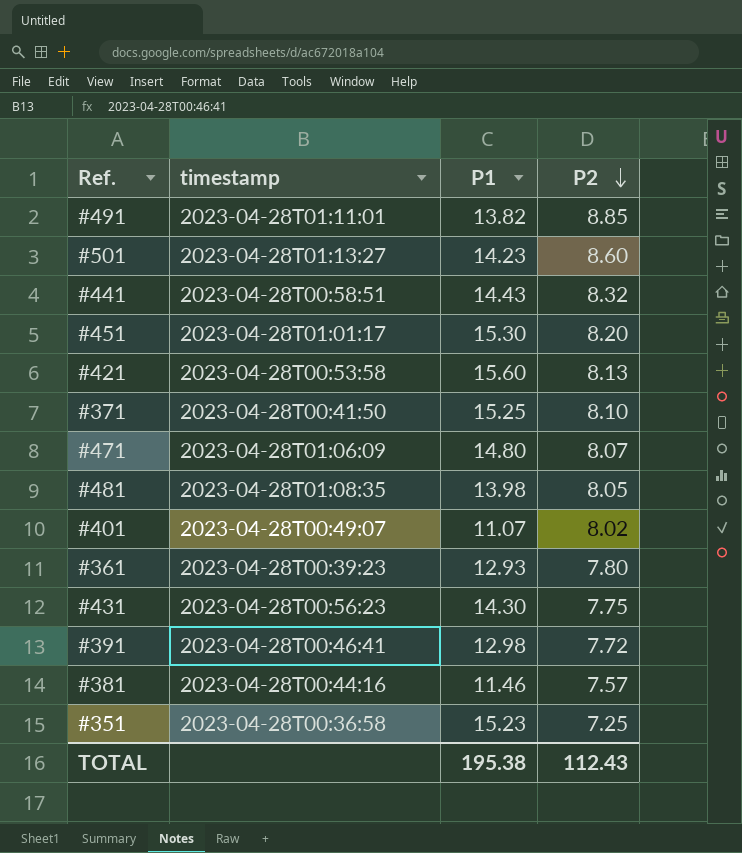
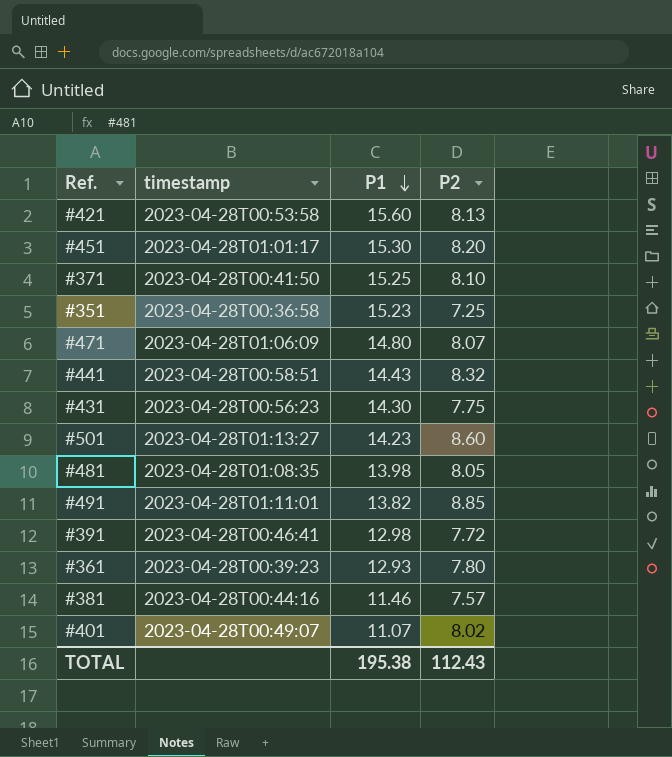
row order: P2 descending -> P1 descending

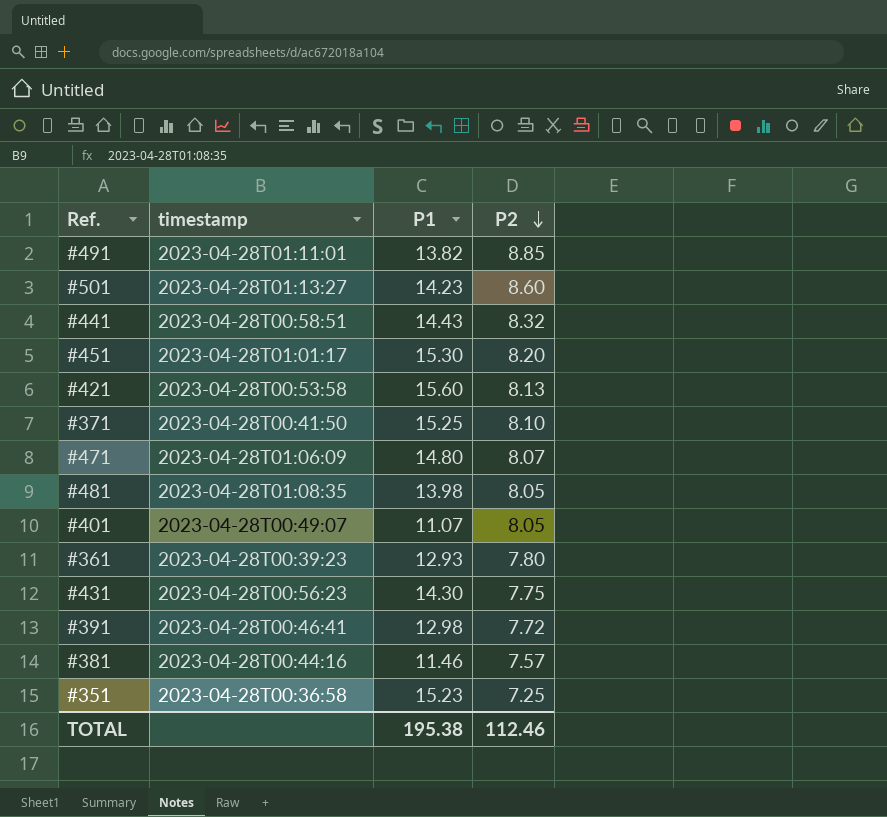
row order: P1 descending -> P2 descending
#401 | P2: 8.02 -> 8.05
TOTAL | P2: 112.43 -> 112.46

